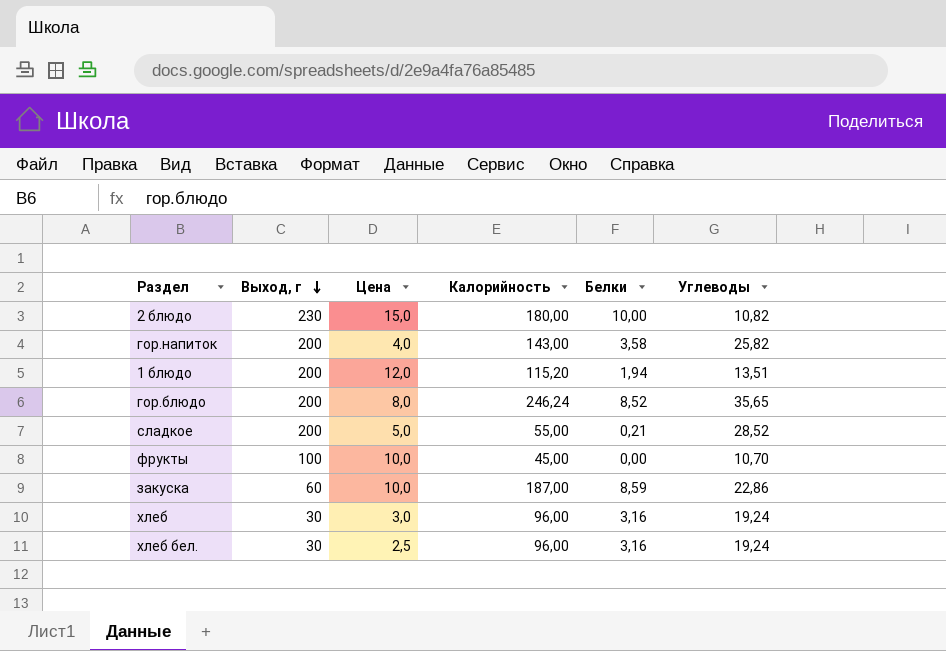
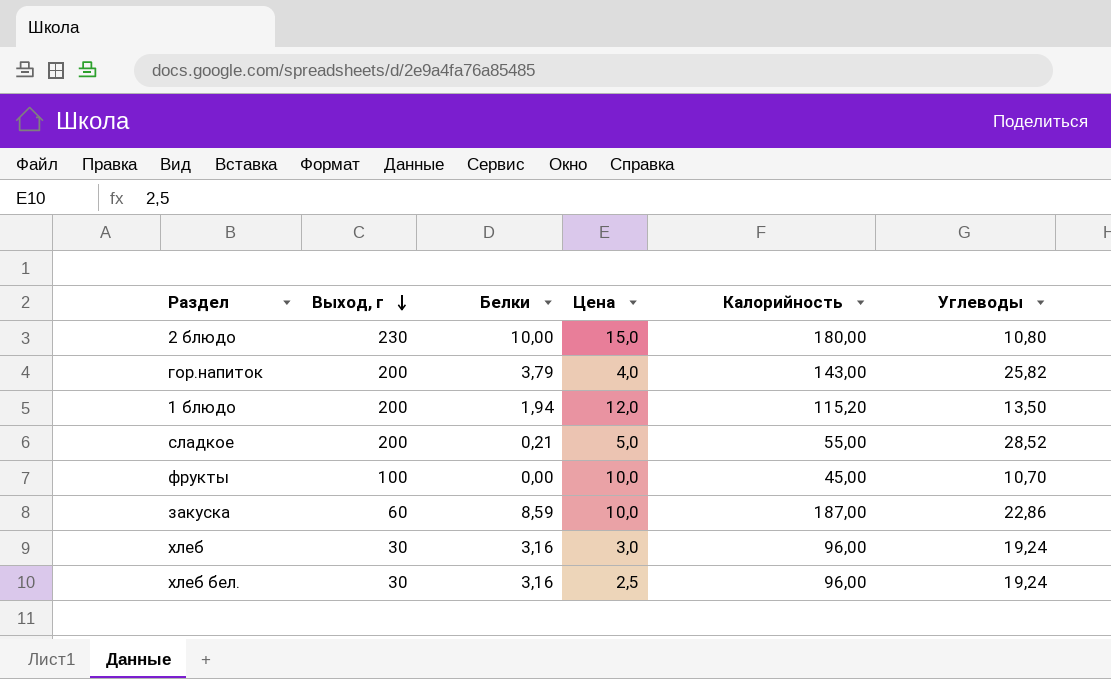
column Белки | position: 5 -> 3
row гор.блюдо: 200 | 8,0 | 246,24 | 8,52 | 35,65 -> none
2 блюдо | Углеводы: 10,82 -> 10,80
гор.напиток | Белки: 3,58 -> 3,79
1 блюдо | Углеводы: 13,51 -> 13,50

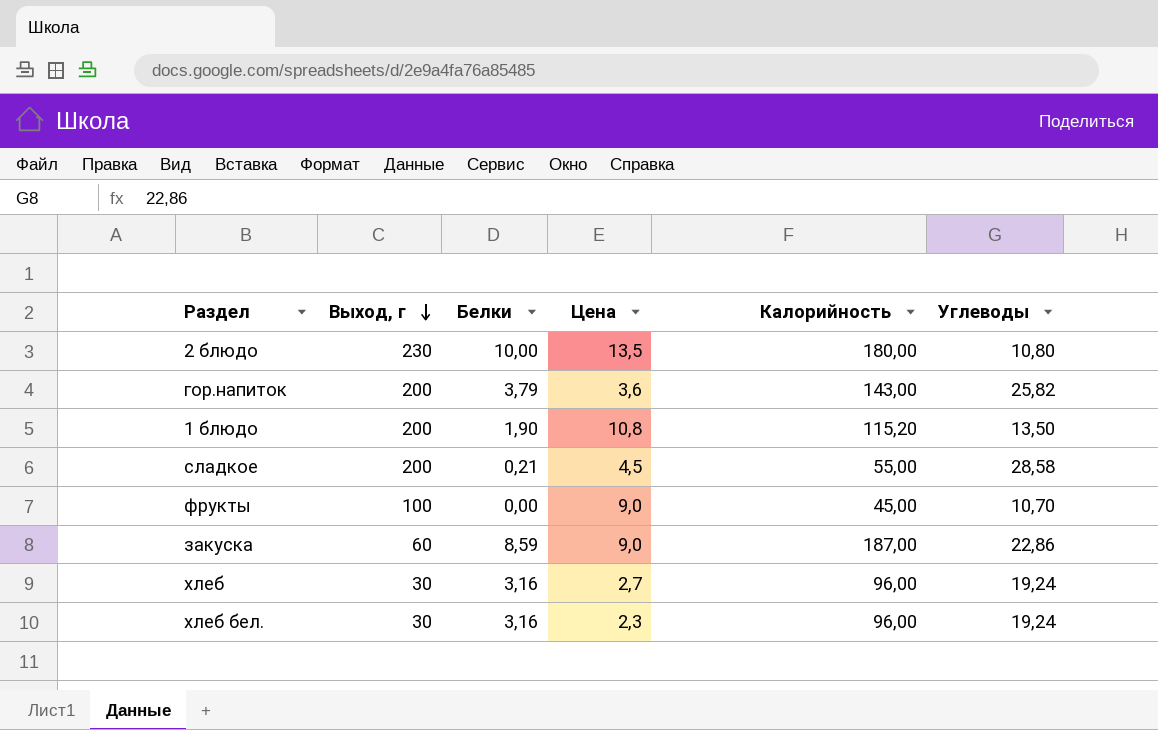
2 блюдо | Цена: 15,0 -> 13,5
гор.напиток | Цена: 4,0 -> 3,6
1 блюдо | Белки: 1,94 -> 1,90
1 блюдо | Цена: 12,0 -> 10,8
сладкое | Цена: 5,0 -> 4,5
сладкое | Углеводы: 28,52 -> 28,58
фрукты | Цена: 10,0 -> 9,0
закуска | Цена: 10,0 -> 9,0
хлеб | Цена: 3,0 -> 2,7
хлеб бел. | Цена: 2,5 -> 2,3

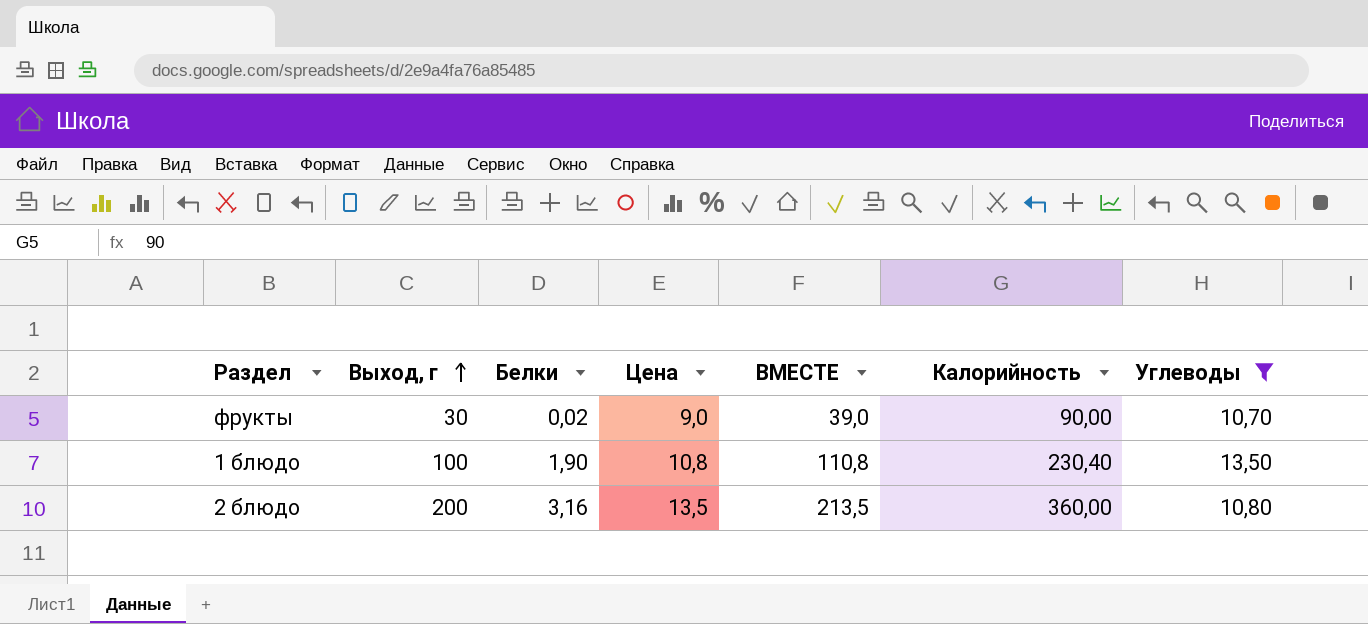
filter: none -> Углеводы <= 13,50
row order: Выход, г descending -> Выход, г ascending
column ВМЕСТЕ | formula: none -> [Выход, г] + [Цена]
фрукты | Выход, г: 100 -> 30
фрукты | Белки: 0,00 -> 0,02
фрукты | Калорийность: 45,00 -> 90,00
1 блюдо | Выход, г: 200 -> 100
1 блюдо | Калорийность: 115,20 -> 230,40
2 блюдо | Выход, г: 230 -> 200
2 блюдо | Белки: 10,00 -> 3,16
2 блюдо | Калорийность: 180,00 -> 360,00

